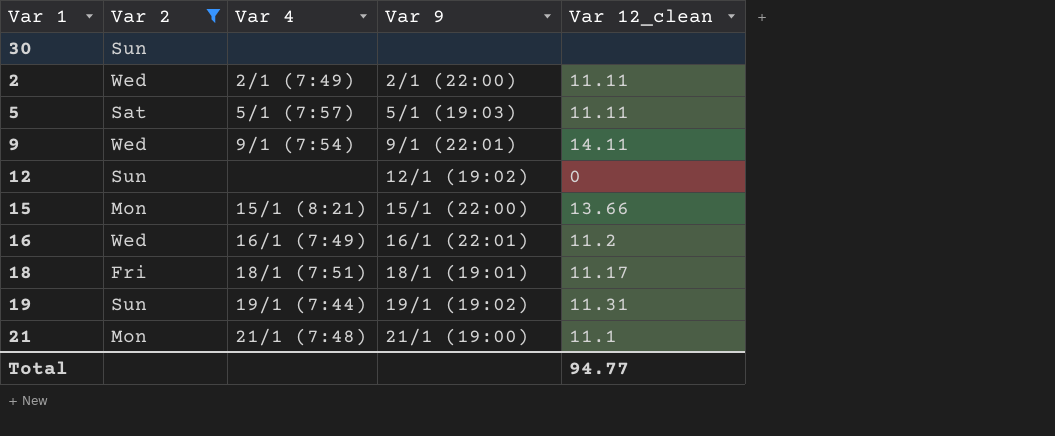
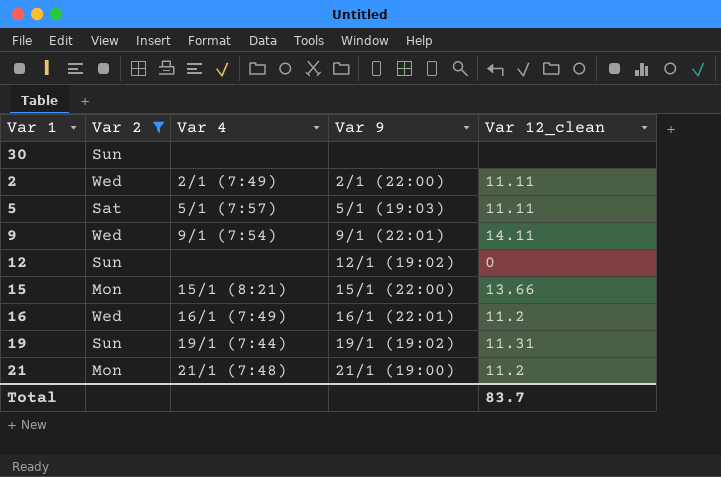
row 18: Fri | 18/1 (7:51) | 18/1 (19:01) | 11.17 -> none
21 | Var 12_clean: 11.1 -> 11.2
Total | Var 12_clean: 94.77 -> 83.7

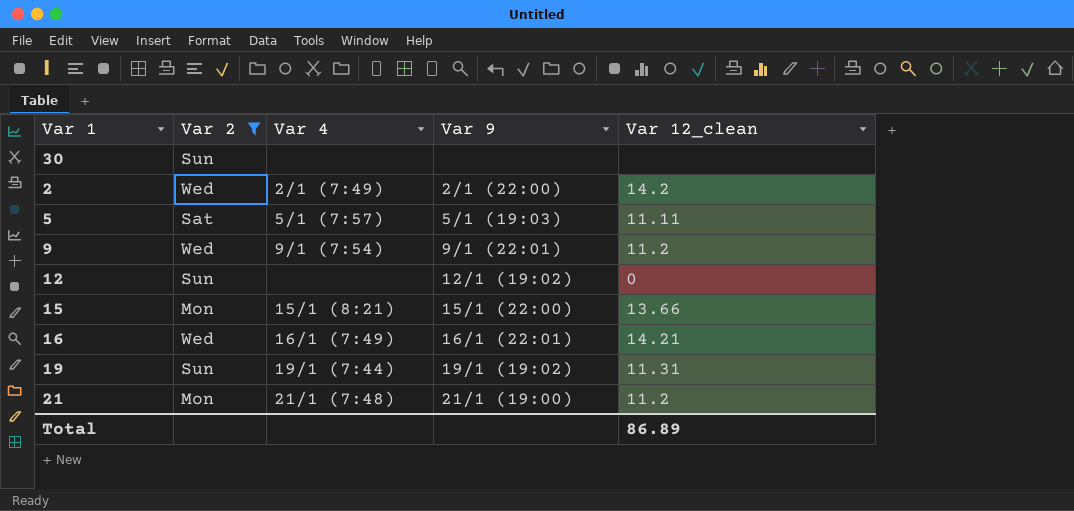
2 | Var 12_clean: 11.11 -> 14.2
9 | Var 12_clean: 14.11 -> 11.2
16 | Var 12_clean: 11.2 -> 14.21
Total | Var 12_clean: 83.7 -> 86.89

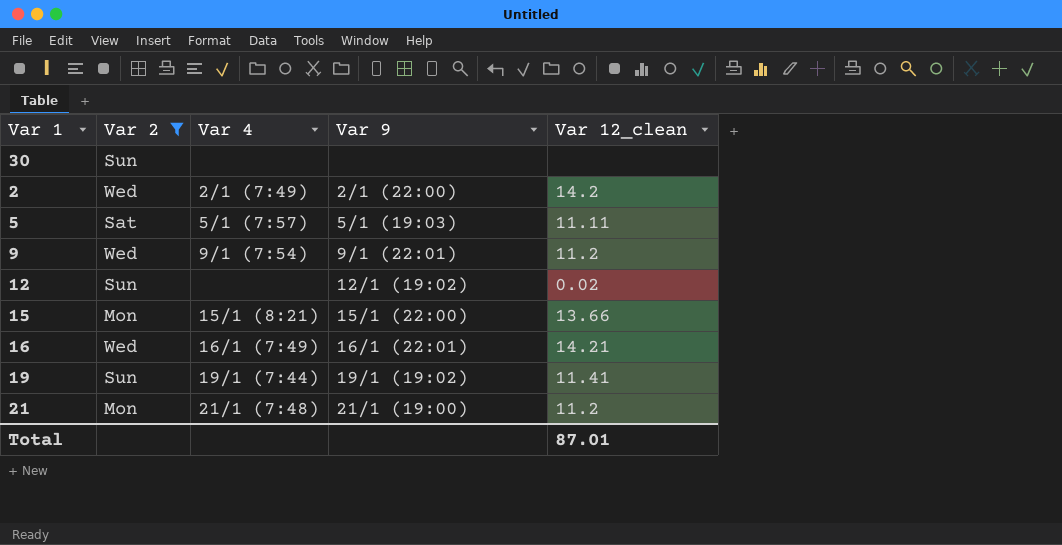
12 | Var 12_clean: 0 -> 0.02
19 | Var 12_clean: 11.31 -> 11.41
Total | Var 12_clean: 86.89 -> 87.01

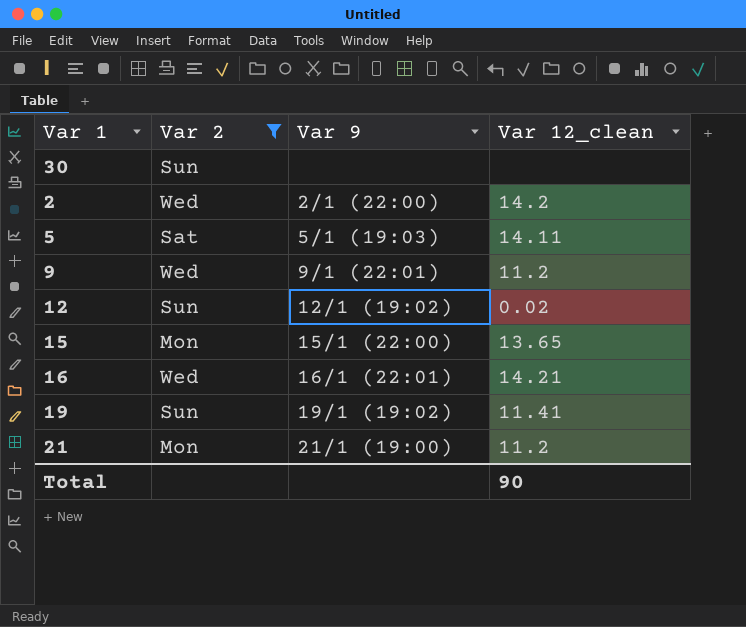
column Var 4 | position: 3 -> none
5 | Var 12_clean: 11.11 -> 14.11
15 | Var 12_clean: 13.66 -> 13.65
Total | Var 12_clean: 87.01 -> 90

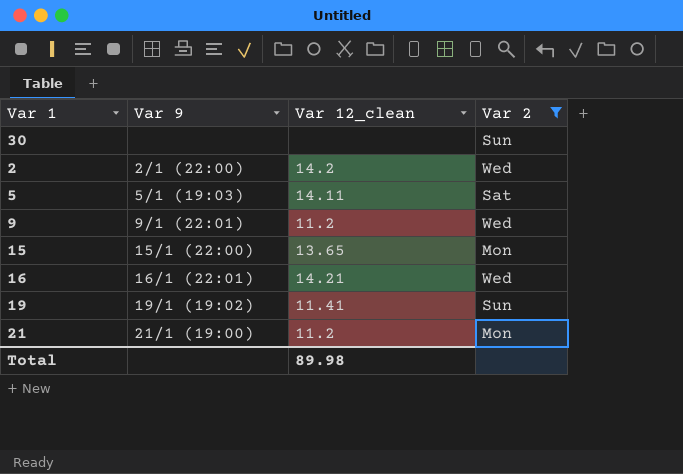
column Var 2 | position: 2 -> 4
row 12: Sun | 12/1 (19:02) | 0.02 -> none
Total | Var 12_clean: 90 -> 89.98

